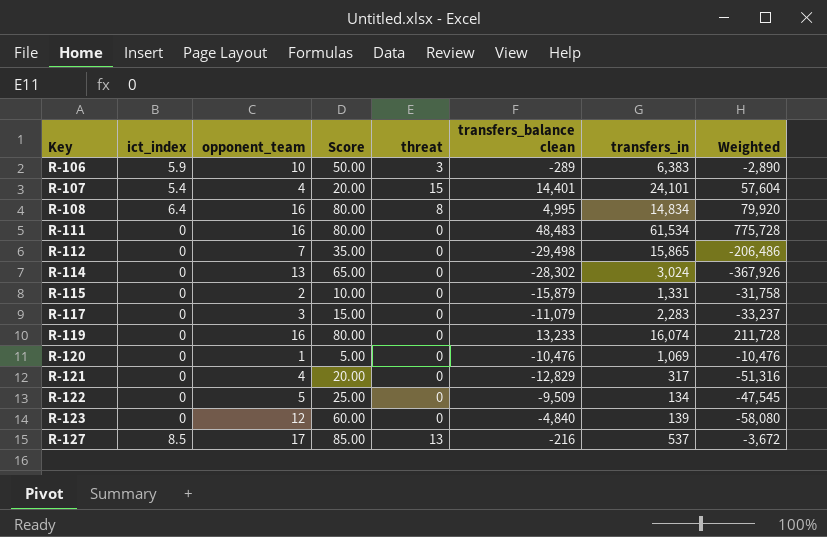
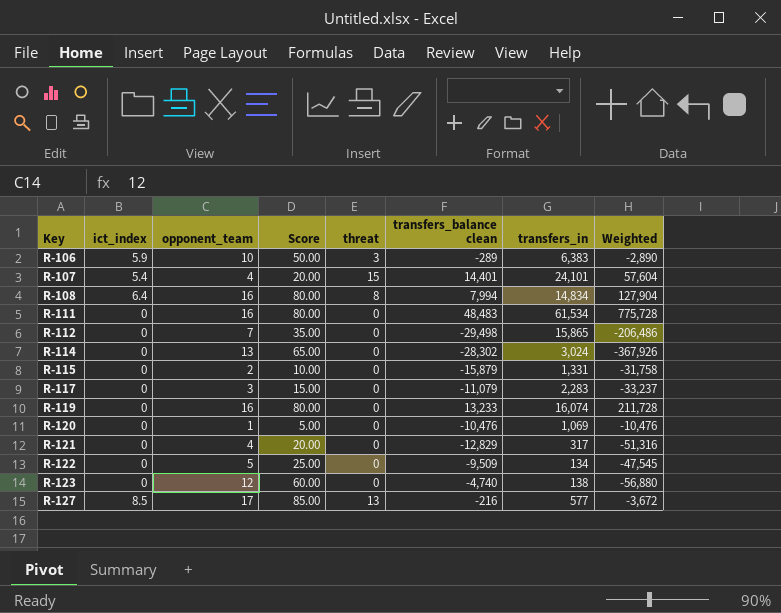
R-108 | transfers_balance clean: 4,995 -> 7,994
R-108 | Weighted: 79,920 -> 127,904
R-123 | transfers_balance clean: -4,840 -> -4,740
R-123 | transfers_in: 139 -> 138
R-123 | Weighted: -58,080 -> -56,880
R-127 | transfers_in: 537 -> 577

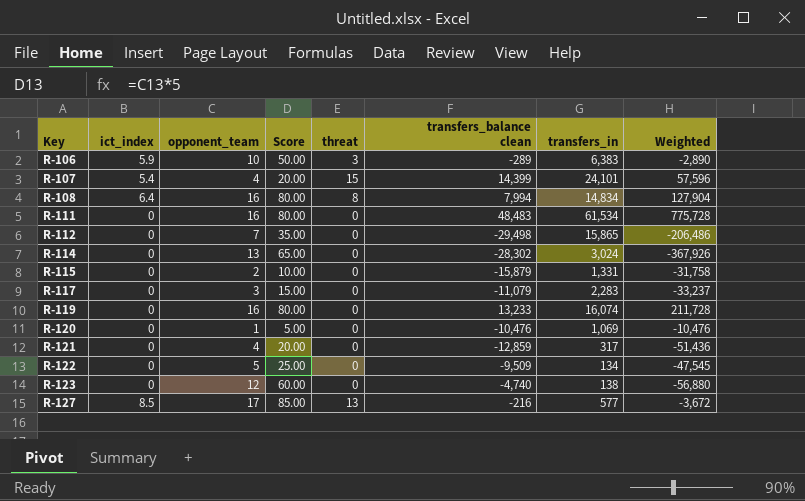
R-107 | transfers_balance clean: 14,401 -> 14,399
R-107 | Weighted: 57,604 -> 57,596
R-121 | transfers_balance clean: -12,829 -> -12,859
R-121 | Weighted: -51,316 -> -51,436

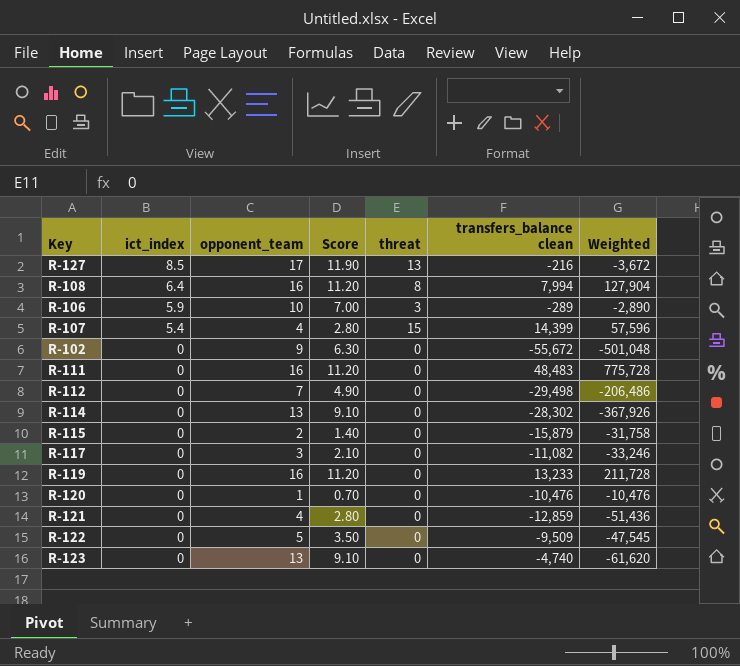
row order: Key ascending -> ict_index descending
column transfers_in | position: 7 -> none
column Score | formula: [opponent_team] * 5 -> [opponent_team] * 0.7
row R-102: none -> 0 | 9 | 6.30 | 0 | -55,672 | -501,048
R-117 | transfers_balance clean: -11,079 -> -11,082
R-117 | Weighted: -33,237 -> -33,246
R-123 | opponent_team: 12 -> 13
R-123 | Weighted: -56,880 -> -61,620

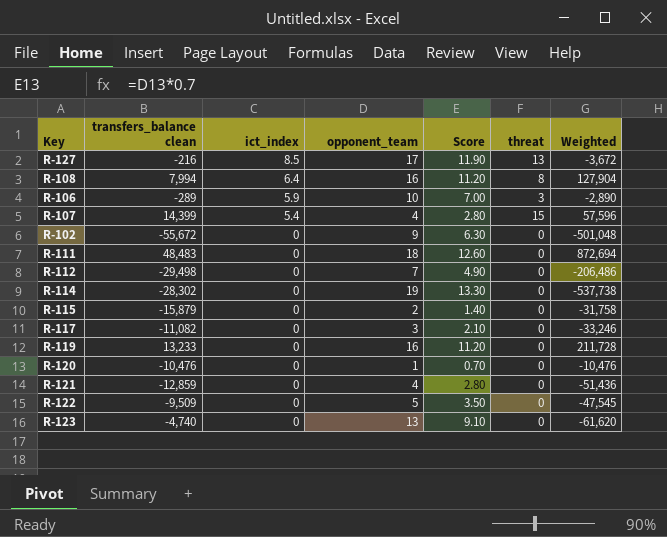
column transfers_balance clean | position: 6 -> 2
R-111 | opponent_team: 16 -> 18
R-111 | Score: 11.20 -> 12.60
R-111 | Weighted: 775,728 -> 872,694
R-114 | opponent_team: 13 -> 19
R-114 | Score: 9.10 -> 13.30
R-114 | Weighted: -367,926 -> -537,738

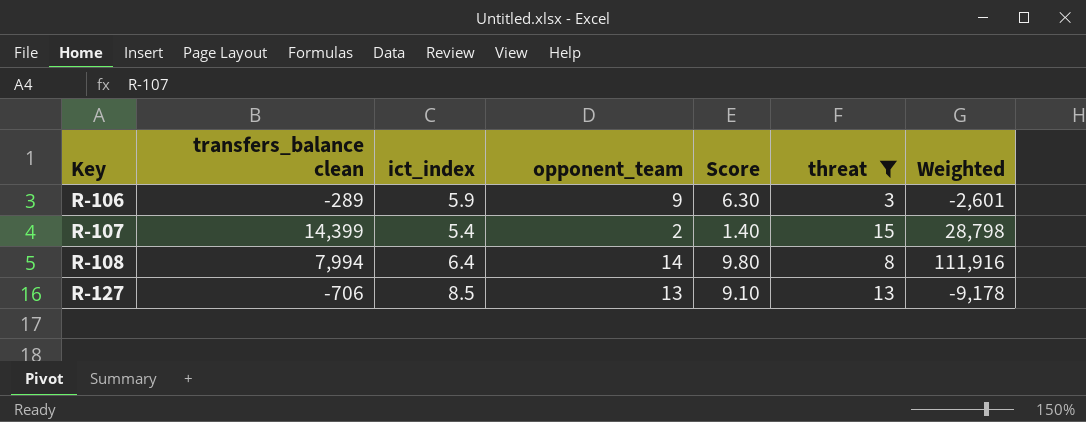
filter: none -> threat != 0
row order: ict_index descending -> Key ascending
R-106 | opponent_team: 10 -> 9
R-106 | Score: 7.00 -> 6.30
R-106 | Weighted: -2,890 -> -2,601
R-107 | opponent_team: 4 -> 2
R-107 | Score: 2.80 -> 1.40
R-107 | Weighted: 57,596 -> 28,798
R-108 | opponent_team: 16 -> 14
R-108 | Score: 11.20 -> 9.80
R-108 | Weighted: 127,904 -> 111,916
R-127 | transfers_balance clean: -216 -> -706
R-127 | opponent_team: 17 -> 13
R-127 | Score: 11.90 -> 9.10
R-127 | Weighted: -3,672 -> -9,178

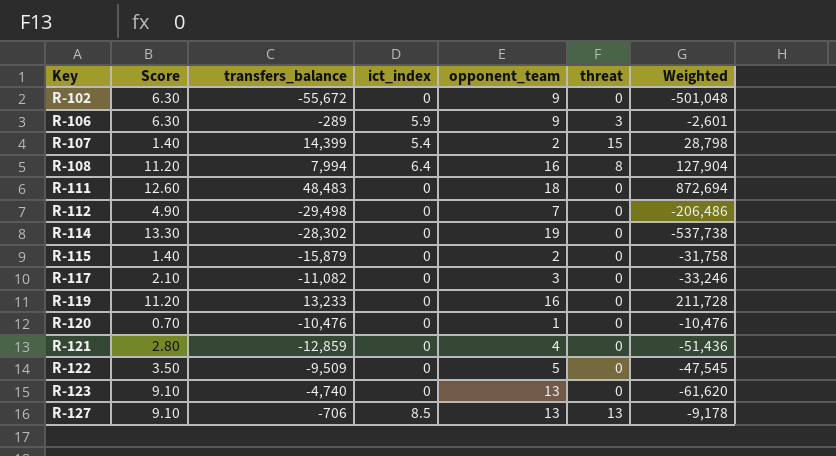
filter: threat != 0 -> none
column Score | position: 5 -> 2
column name: transfers_balance clean -> transfers_balance
R-108 | Score: 9.80 -> 11.20
R-108 | opponent_team: 14 -> 16
R-108 | Weighted: 111,916 -> 127,904

